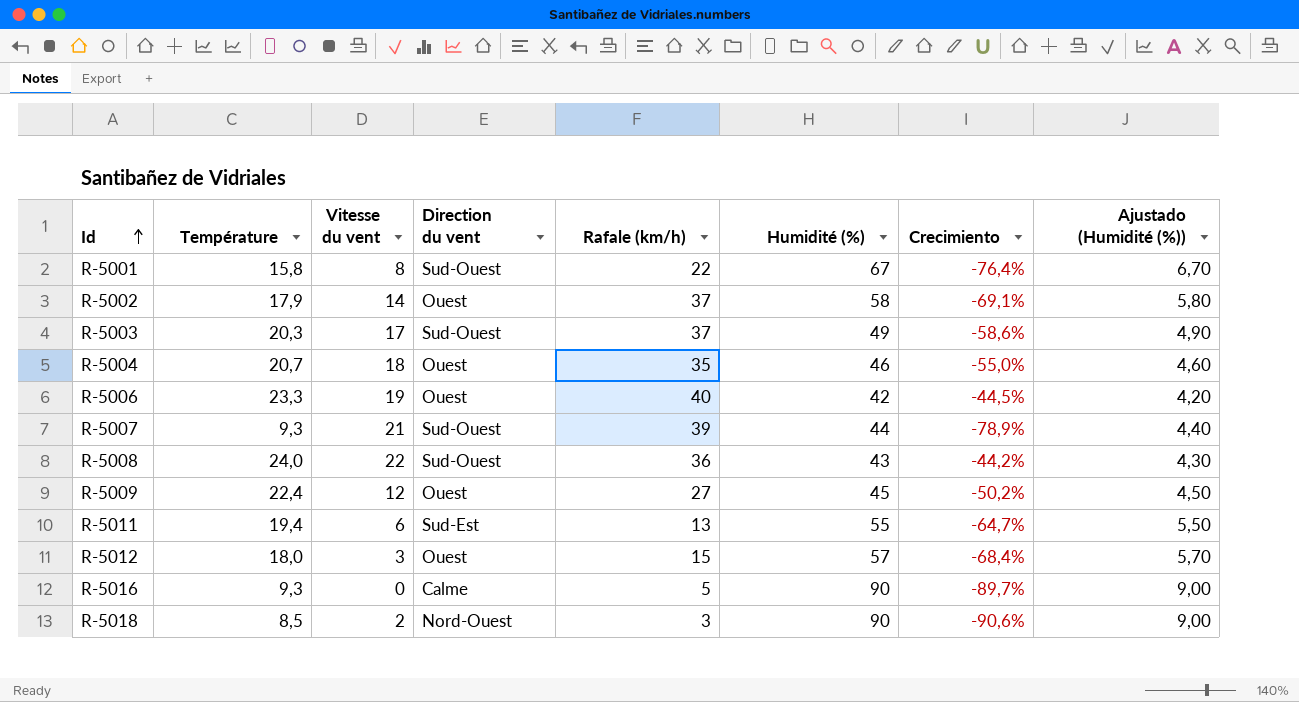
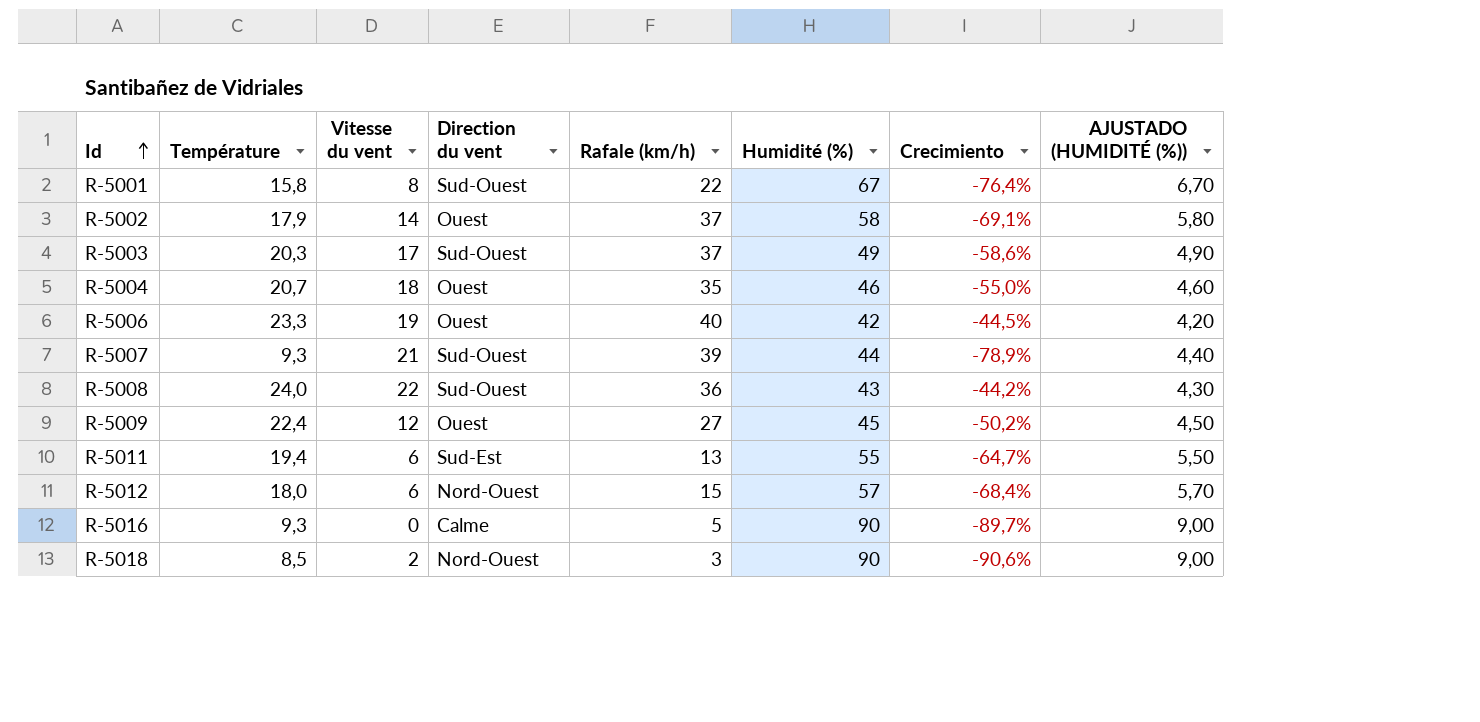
column name: Ajustado (Humidité (%)) -> AJUSTADO (HUMIDITÉ (%))
R-5012 | Vitesse du vent: 3 -> 6
R-5012 | Direction du vent: Ouest -> Nord-Ouest

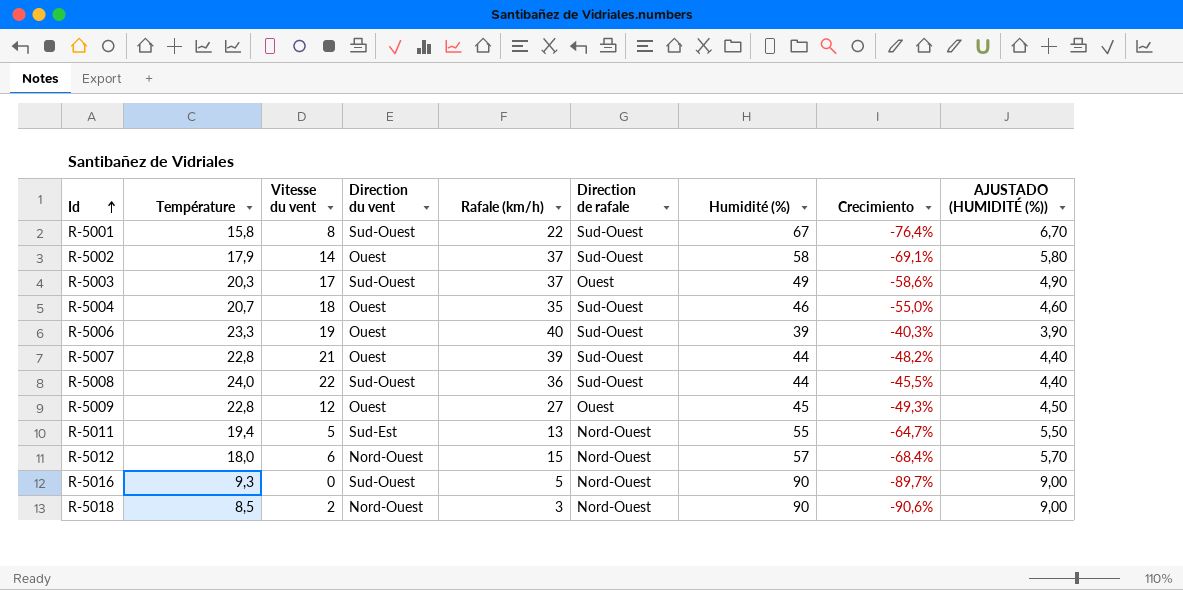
column Direction de rafale | position: none -> 6
R-5006 | Humidité (%): 42 -> 39
R-5006 | Crecimiento: -44,5% -> -40,3%
R-5006 | AJUSTADO (HUMIDITÉ (%)): 4,20 -> 3,90
R-5007 | Température: 9,3 -> 22,8
R-5007 | Direction du vent: Sud-Ouest -> Ouest
R-5007 | Crecimiento: -78,9% -> -48,2%
R-5008 | Humidité (%): 43 -> 44
R-5008 | Crecimiento: -44,2% -> -45,5%
R-5008 | AJUSTADO (HUMIDITÉ (%)): 4,30 -> 4,40
R-5009 | Température: 22,4 -> 22,8
R-5009 | Crecimiento: -50,2% -> -49,3%
R-5011 | Vitesse du vent: 6 -> 5
R-5016 | Direction du vent: Calme -> Sud-Ouest

